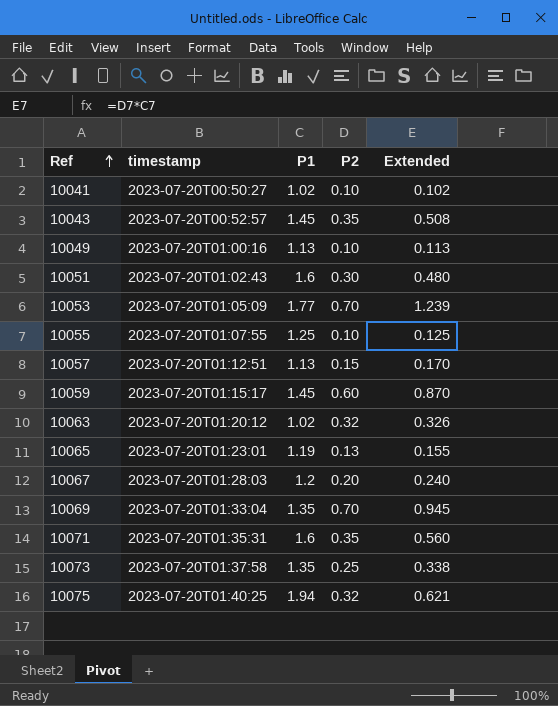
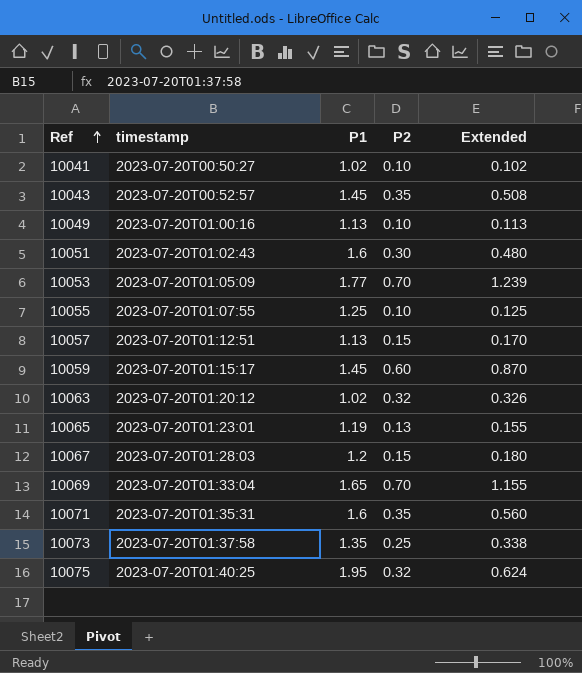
10067 | P2: 0.20 -> 0.15
10067 | Extended: 0.240 -> 0.180
10069 | P1: 1.35 -> 1.65
10069 | Extended: 0.945 -> 1.155
10075 | P1: 1.94 -> 1.95
10075 | Extended: 0.621 -> 0.624

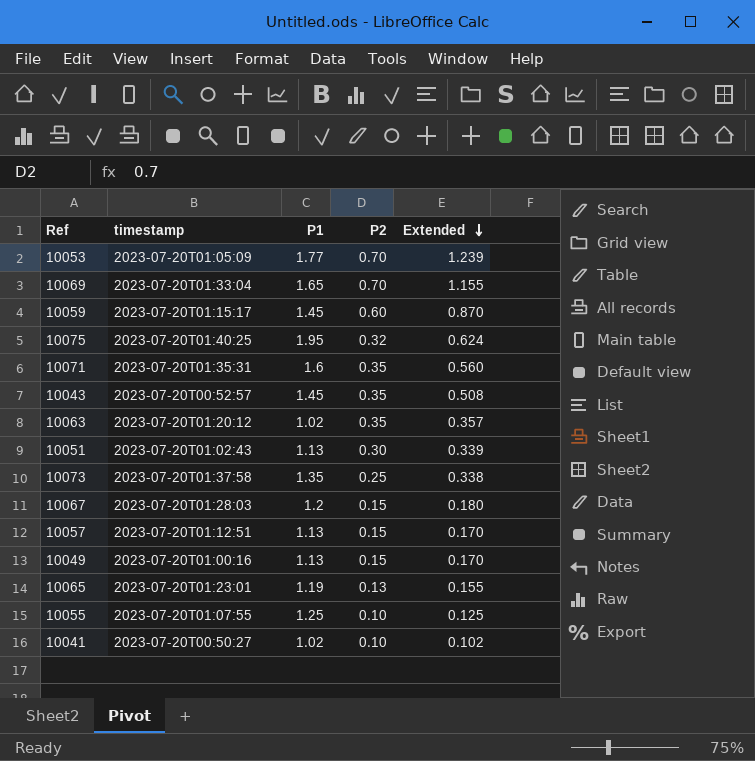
row order: Ref ascending -> Extended descending
10063 | P2: 0.32 -> 0.35
10063 | Extended: 0.326 -> 0.357
10051 | P1: 1.6 -> 1.13
10051 | Extended: 0.480 -> 0.339
10049 | P2: 0.10 -> 0.15
10049 | Extended: 0.113 -> 0.170

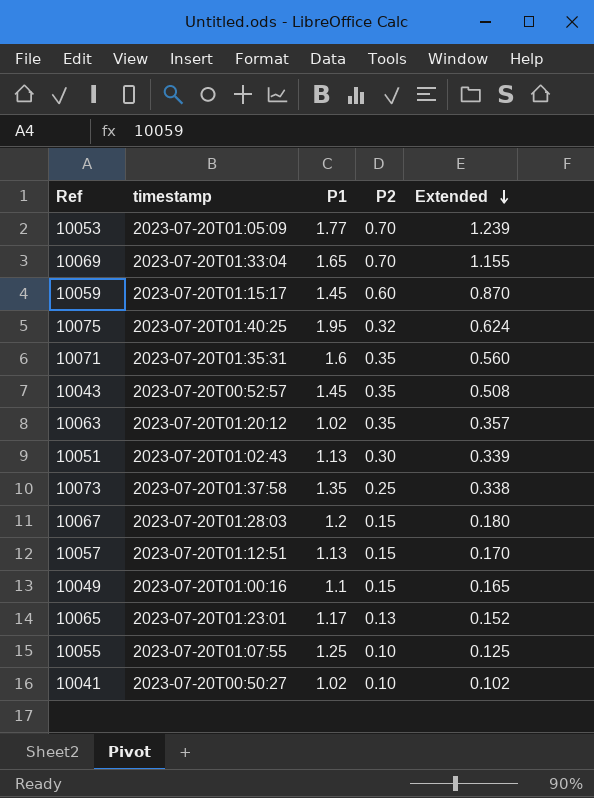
10049 | P1: 1.13 -> 1.1
10049 | Extended: 0.170 -> 0.165
10065 | P1: 1.19 -> 1.17
10065 | Extended: 0.155 -> 0.152

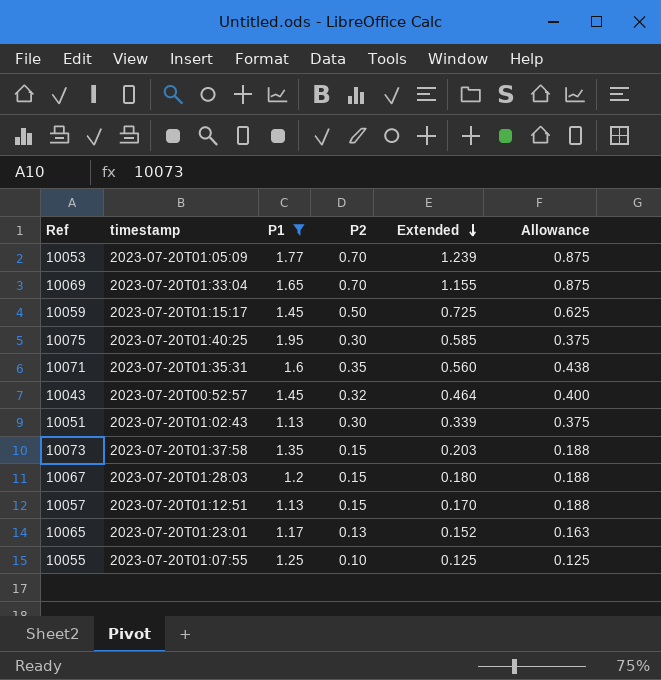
filter: none -> P1 >= 1.13
column Allowance | formula: none -> [P2] * 1.25
10059 | P2: 0.60 -> 0.50
10059 | Extended: 0.870 -> 0.725
10075 | P2: 0.32 -> 0.30
10075 | Extended: 0.624 -> 0.585
10043 | P2: 0.35 -> 0.32
10043 | Extended: 0.508 -> 0.464
10073 | P2: 0.25 -> 0.15
10073 | Extended: 0.338 -> 0.203

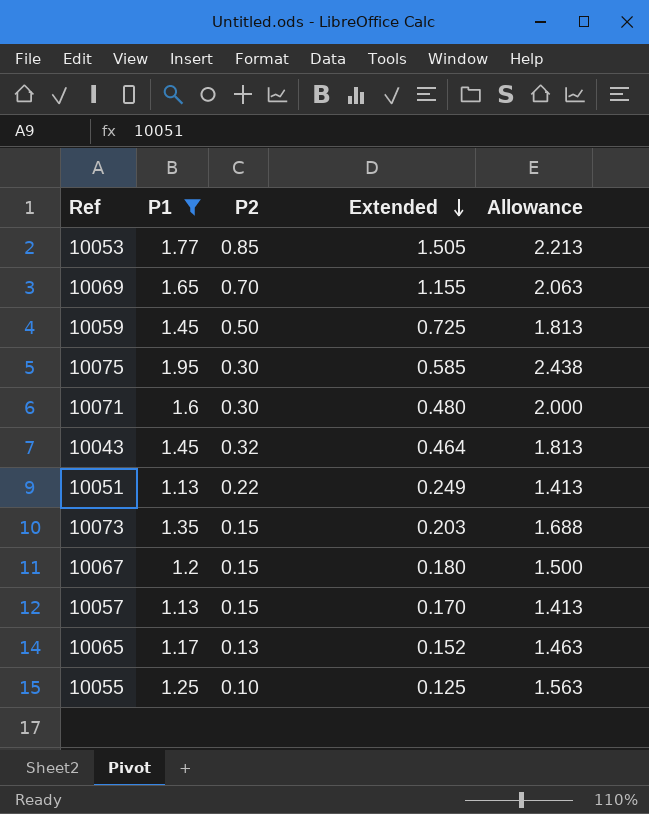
column timestamp | position: 2 -> none
column Allowance | formula: [P2] * 1.25 -> [P1] * 1.25
10053 | P2: 0.70 -> 0.85
10053 | Extended: 1.239 -> 1.505
10071 | P2: 0.35 -> 0.30
10071 | Extended: 0.560 -> 0.480
10051 | P2: 0.30 -> 0.22
10051 | Extended: 0.339 -> 0.249

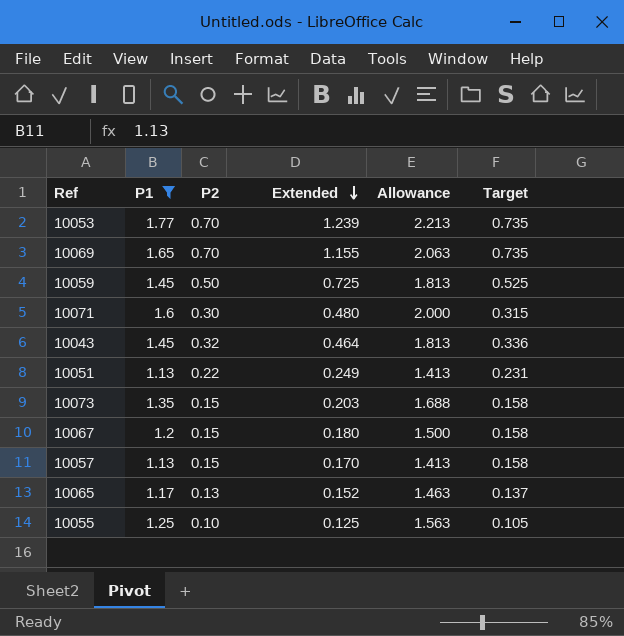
column Target | formula: none -> [P2] * 1.05
row 10075: 1.95 | 0.30 | 0.585 | 2.438 -> none
10053 | P2: 0.85 -> 0.70
10053 | Extended: 1.505 -> 1.239

